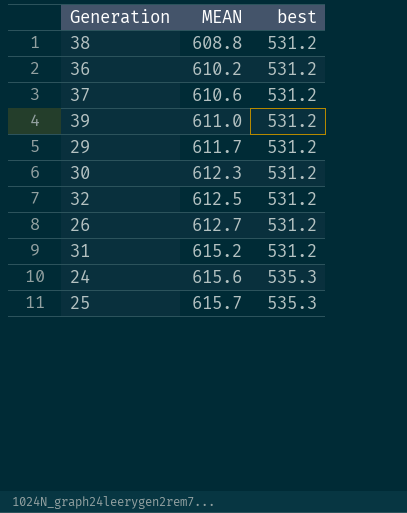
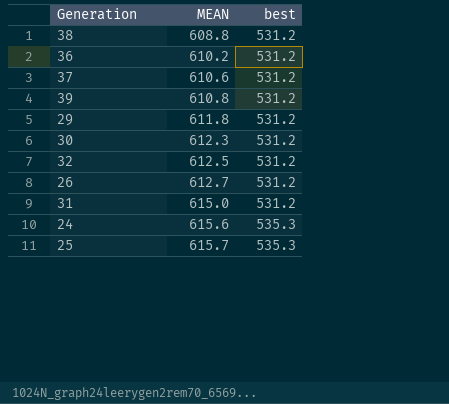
39 | MEAN: 611.0 -> 610.8
29 | MEAN: 611.7 -> 611.8
31 | MEAN: 615.2 -> 615.0

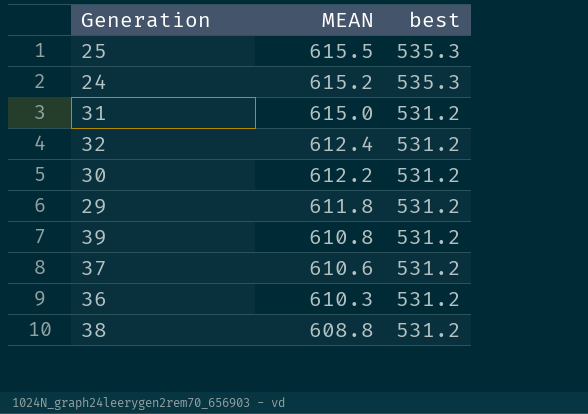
row order: MEAN ascending -> MEAN descending
row 26: 612.7 | 531.2 -> none
25 | MEAN: 615.7 -> 615.5
24 | MEAN: 615.6 -> 615.2
32 | MEAN: 612.5 -> 612.4
30 | MEAN: 612.3 -> 612.2
36 | MEAN: 610.2 -> 610.3

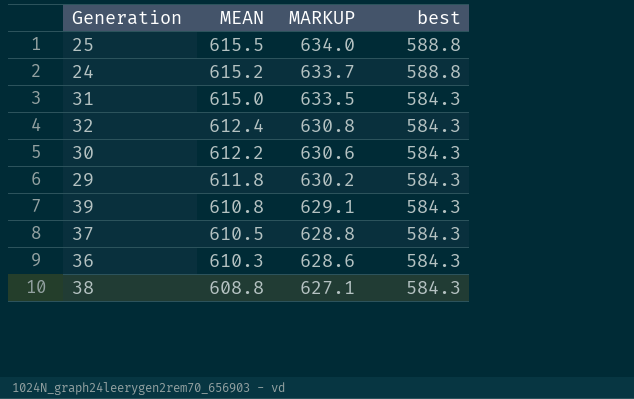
column MARKUP | formula: none -> [MEAN] * 1.03
25 | best: 535.3 -> 588.8
24 | best: 535.3 -> 588.8
31 | best: 531.2 -> 584.3
32 | best: 531.2 -> 584.3
30 | best: 531.2 -> 584.3
29 | best: 531.2 -> 584.3
39 | best: 531.2 -> 584.3
37 | MEAN: 610.6 -> 610.5
37 | best: 531.2 -> 584.3
36 | best: 531.2 -> 584.3
38 | best: 531.2 -> 584.3

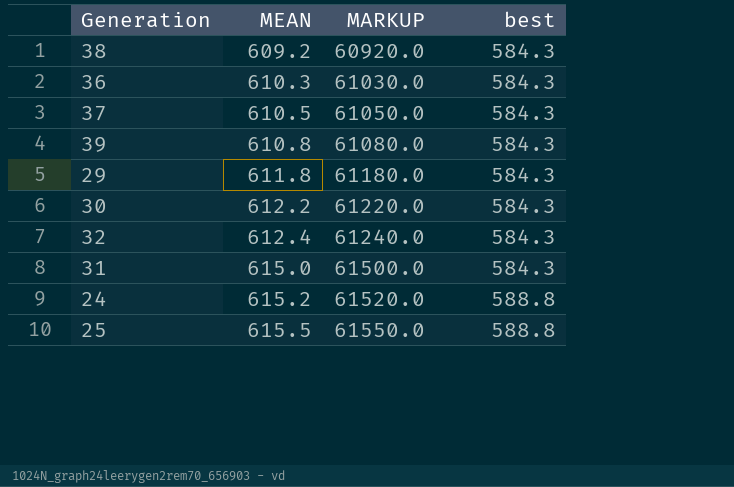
row order: MEAN descending -> MEAN ascending
column MARKUP | formula: [MEAN] * 1.03 -> [MEAN] * 100
38 | MEAN: 608.8 -> 609.2

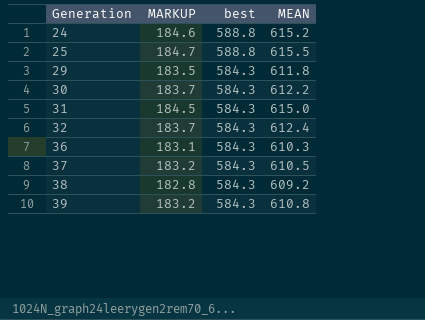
row order: MEAN ascending -> Generation ascending
column MARKUP | formula: [MEAN] * 100 -> [MEAN] * 0.3
column MEAN | position: 2 -> 4

